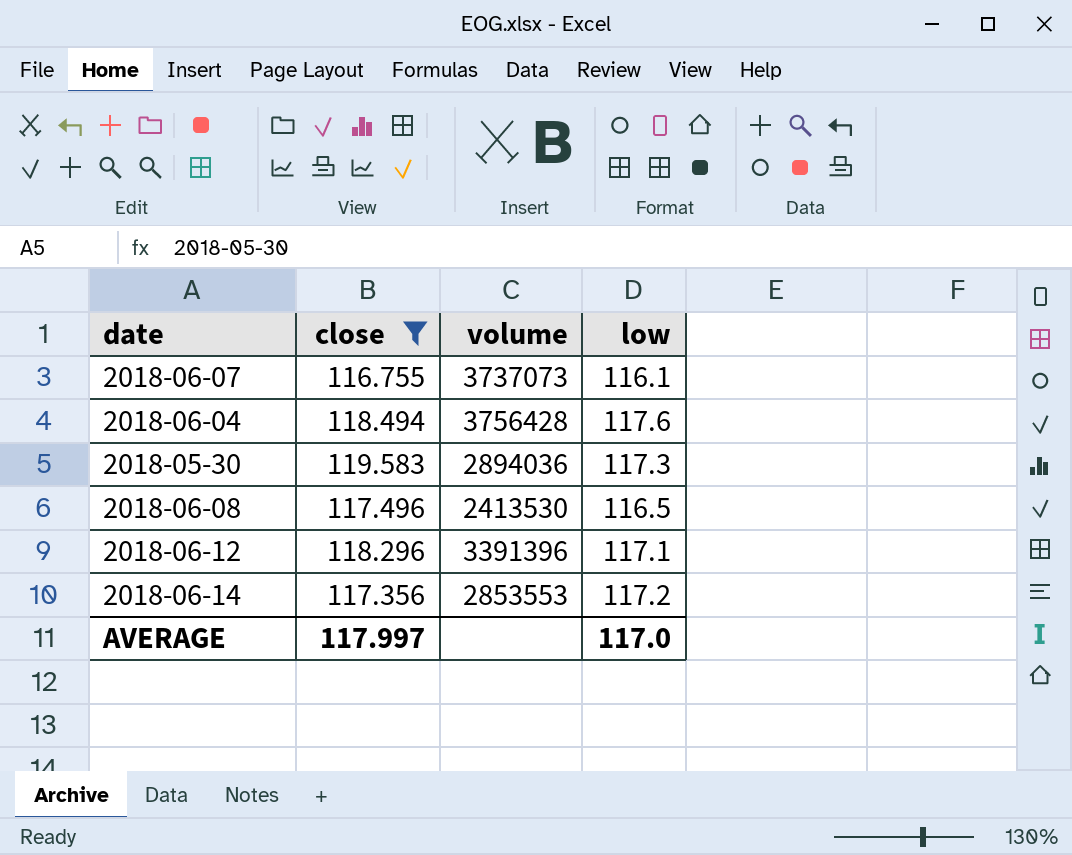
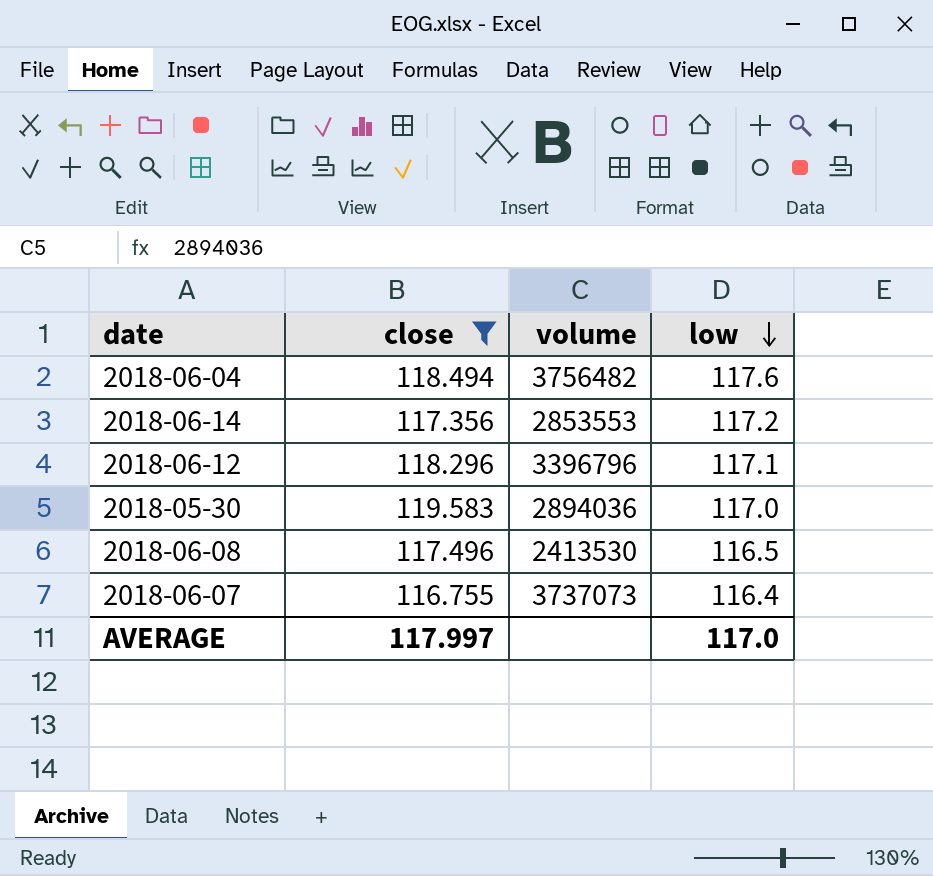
row order: none -> low descending
2018-06-04 | volume: 3756428 -> 3756482
2018-06-12 | volume: 3391396 -> 3396796
2018-05-30 | low: 117.3 -> 117.0
2018-06-07 | low: 116.1 -> 116.4

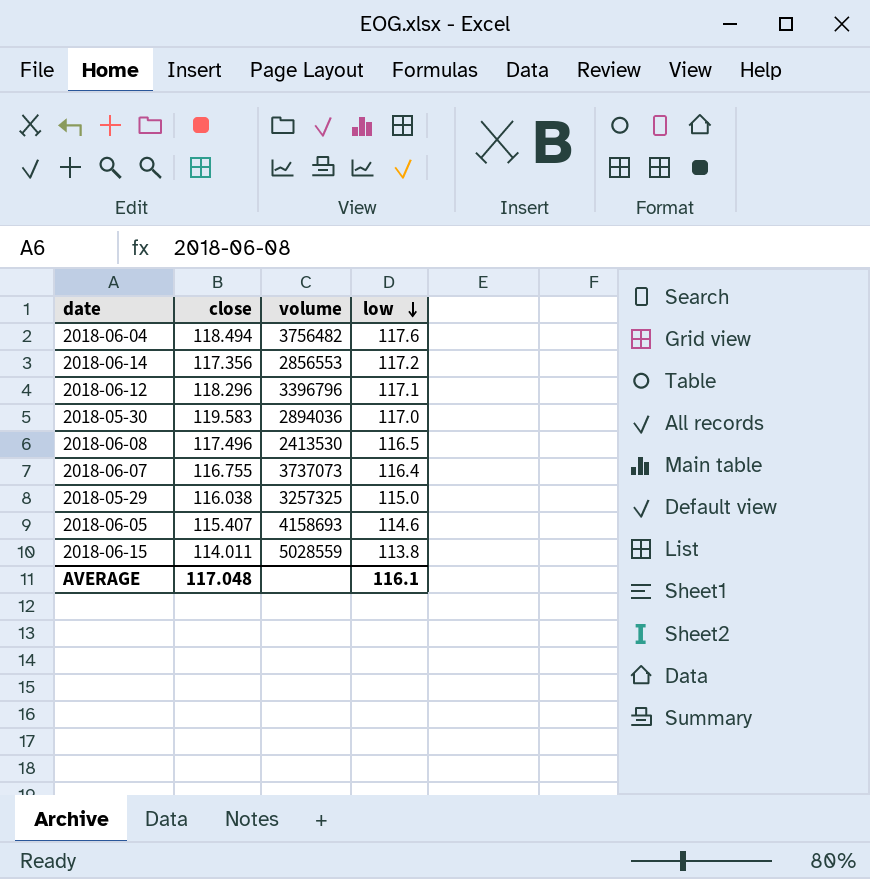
filter: close >= 116.755 -> none
2018-06-14 | volume: 2853553 -> 2856553
AVERAGE | close: 117.997 -> 117.048
AVERAGE | low: 117.0 -> 116.1

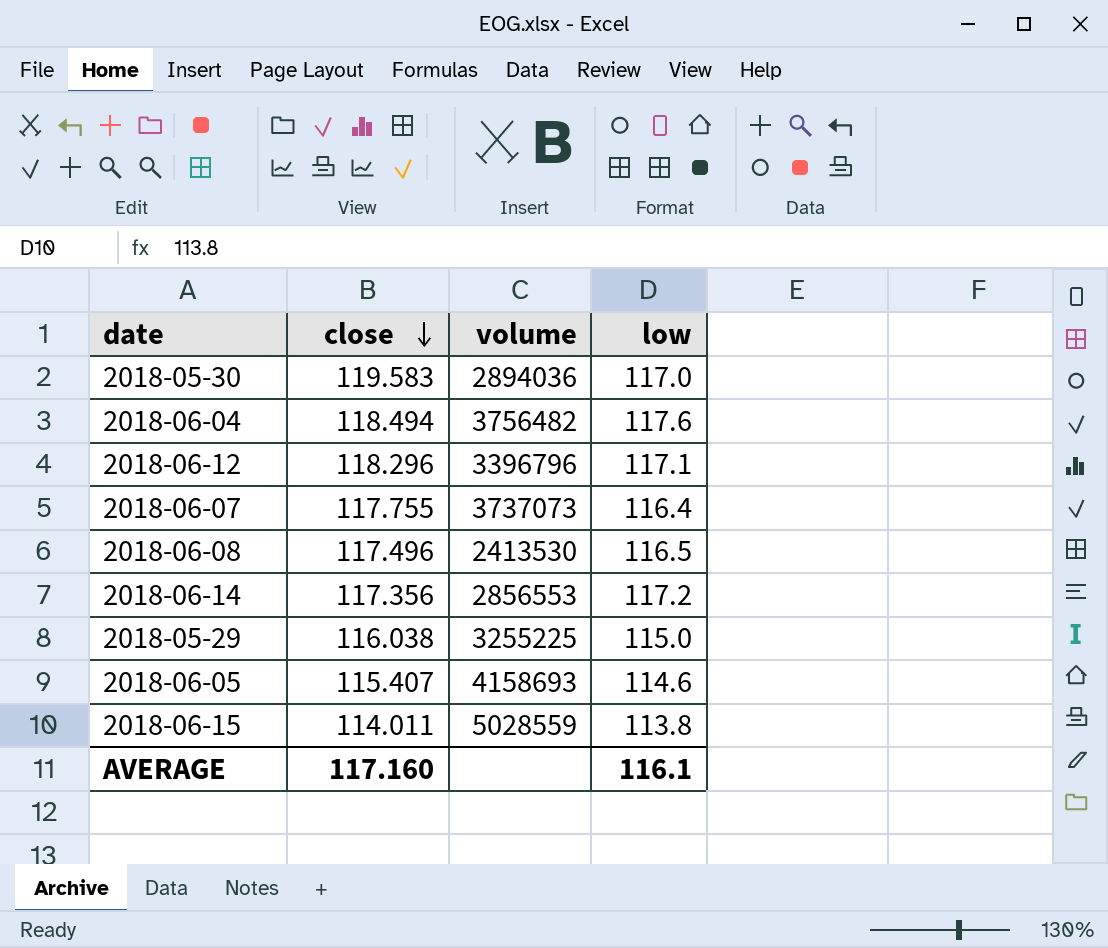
row order: low descending -> close descending
2018-06-07 | close: 116.755 -> 117.755
2018-05-29 | volume: 3257325 -> 3255225
AVERAGE | close: 117.048 -> 117.160

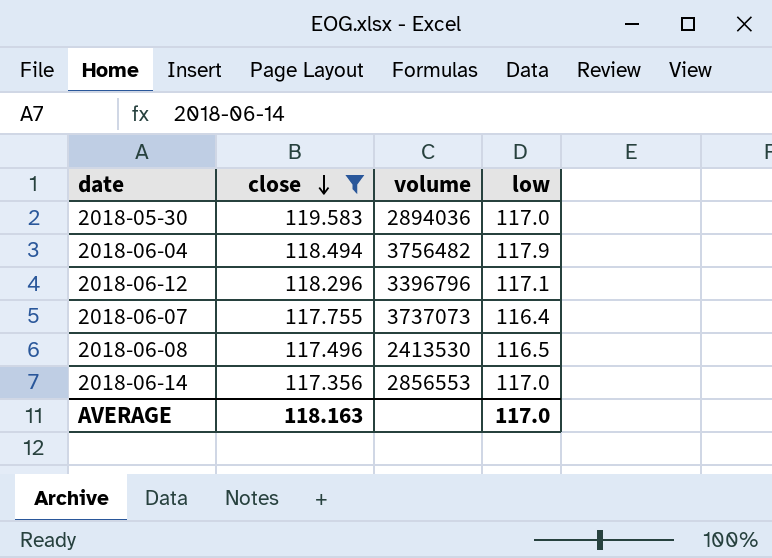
filter: none -> close >= 117.356
2018-06-04 | low: 117.6 -> 117.9
2018-06-14 | low: 117.2 -> 117.0
AVERAGE | close: 117.160 -> 118.163
AVERAGE | low: 116.1 -> 117.0

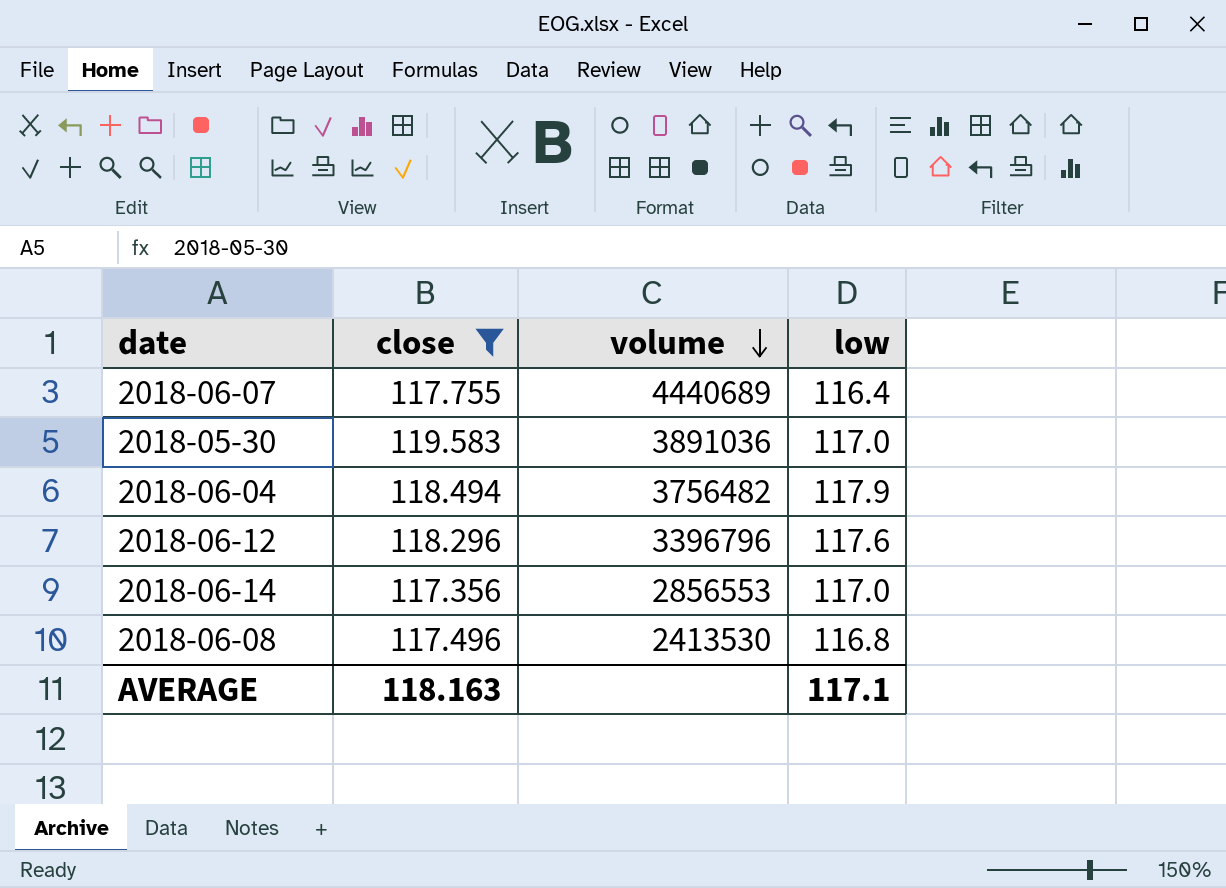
row order: close descending -> volume descending
2018-06-07 | volume: 3737073 -> 4440689
2018-05-30 | volume: 2894036 -> 3891036
2018-06-12 | low: 117.1 -> 117.6
2018-06-08 | low: 116.5 -> 116.8
AVERAGE | low: 117.0 -> 117.1

